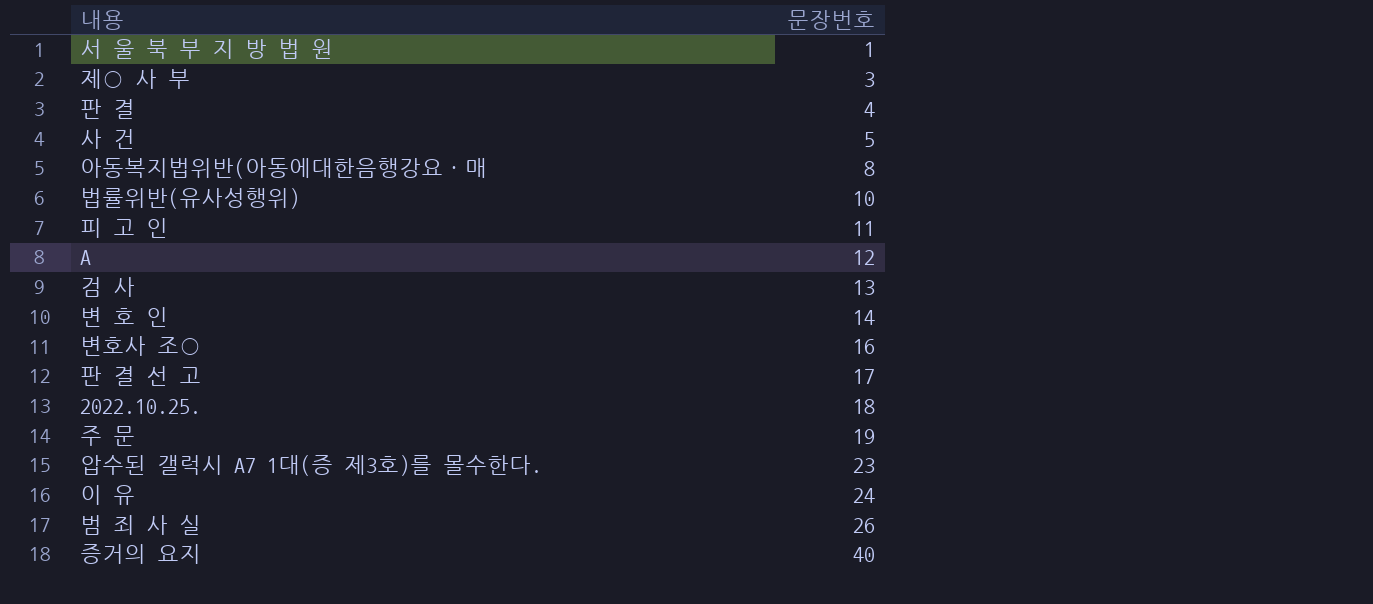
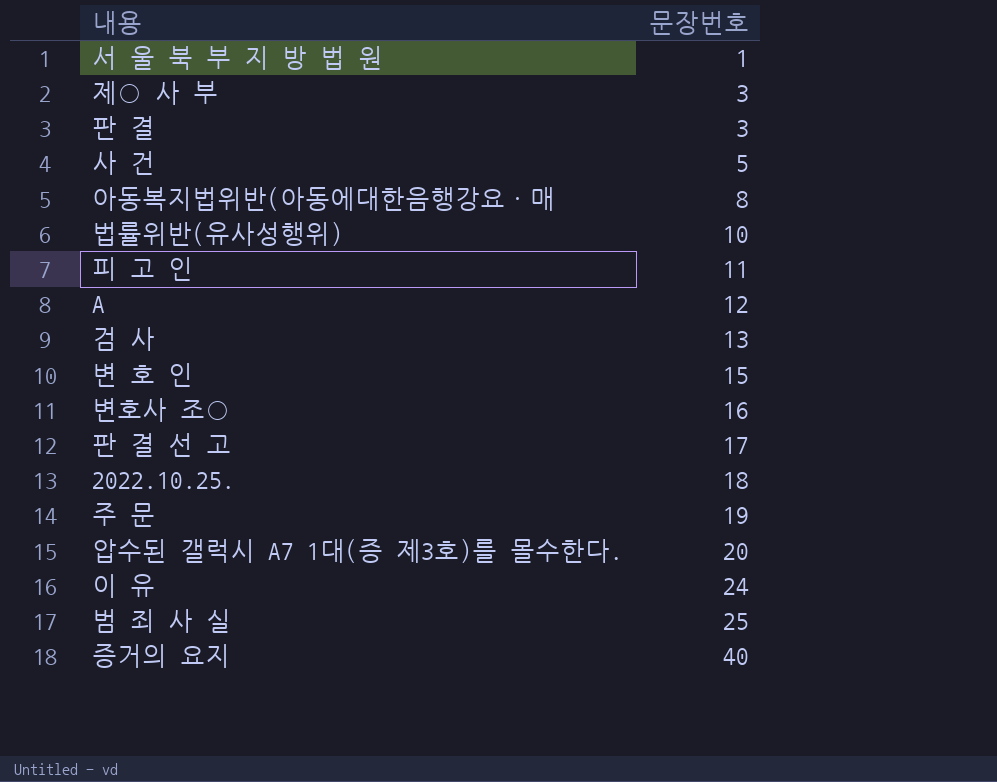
판 결 | 문장번호: 4 -> 3
변 호 인 | 문장번호: 14 -> 15
압수된 갤럭시 A7 1대(증 제3호)를 몰수한다. | 문장번호: 23 -> 20
범 죄 사 실 | 문장번호: 26 -> 25

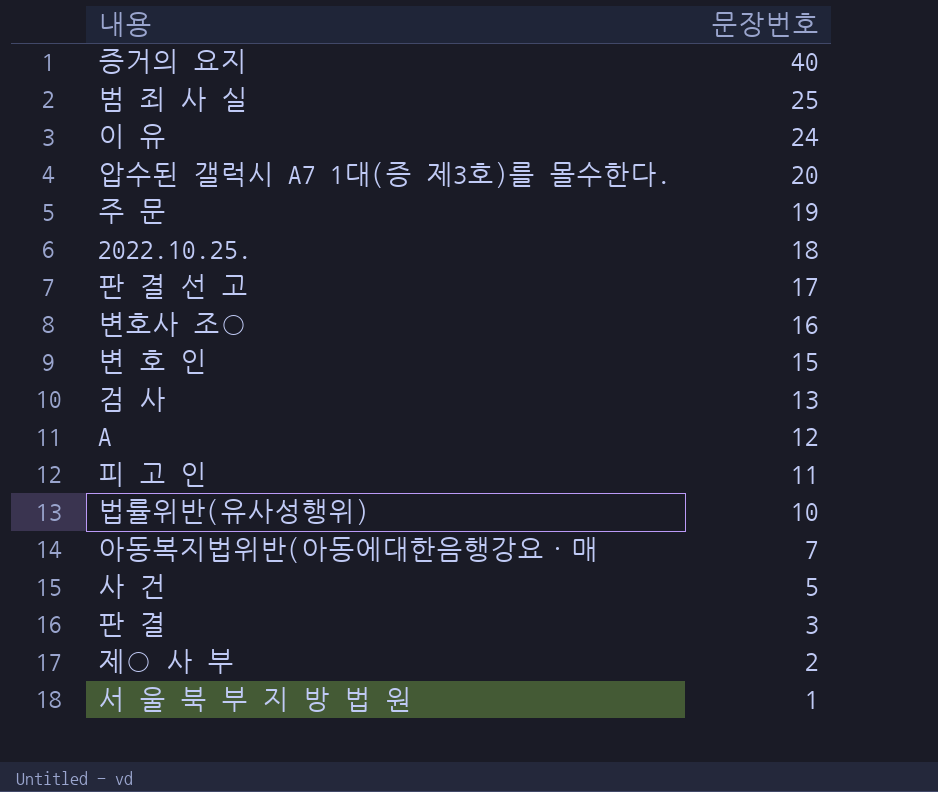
row order: 문장번호 ascending -> 문장번호 descending
아동복지법위반(아동에대한음행강요·매 | 문장번호: 8 -> 7
제○ 사 부 | 문장번호: 3 -> 2

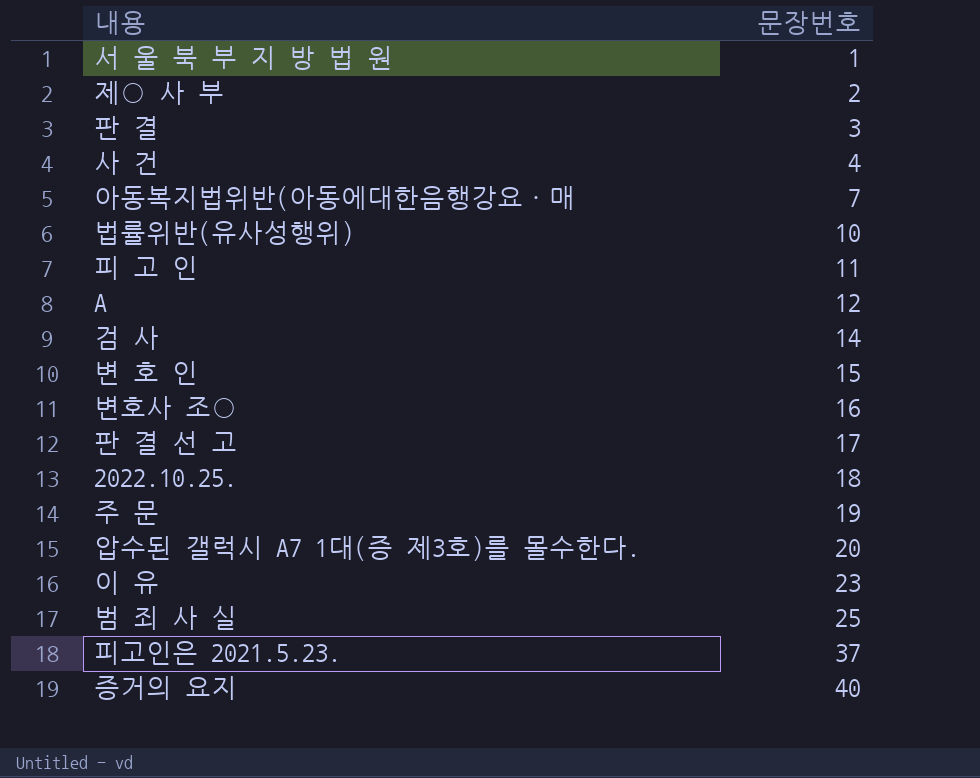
row order: 문장번호 descending -> 문장번호 ascending
사 건 | 문장번호: 5 -> 4
검 사 | 문장번호: 13 -> 14
이 유 | 문장번호: 24 -> 23
row 피고인은 2021.5.23.: none -> 37

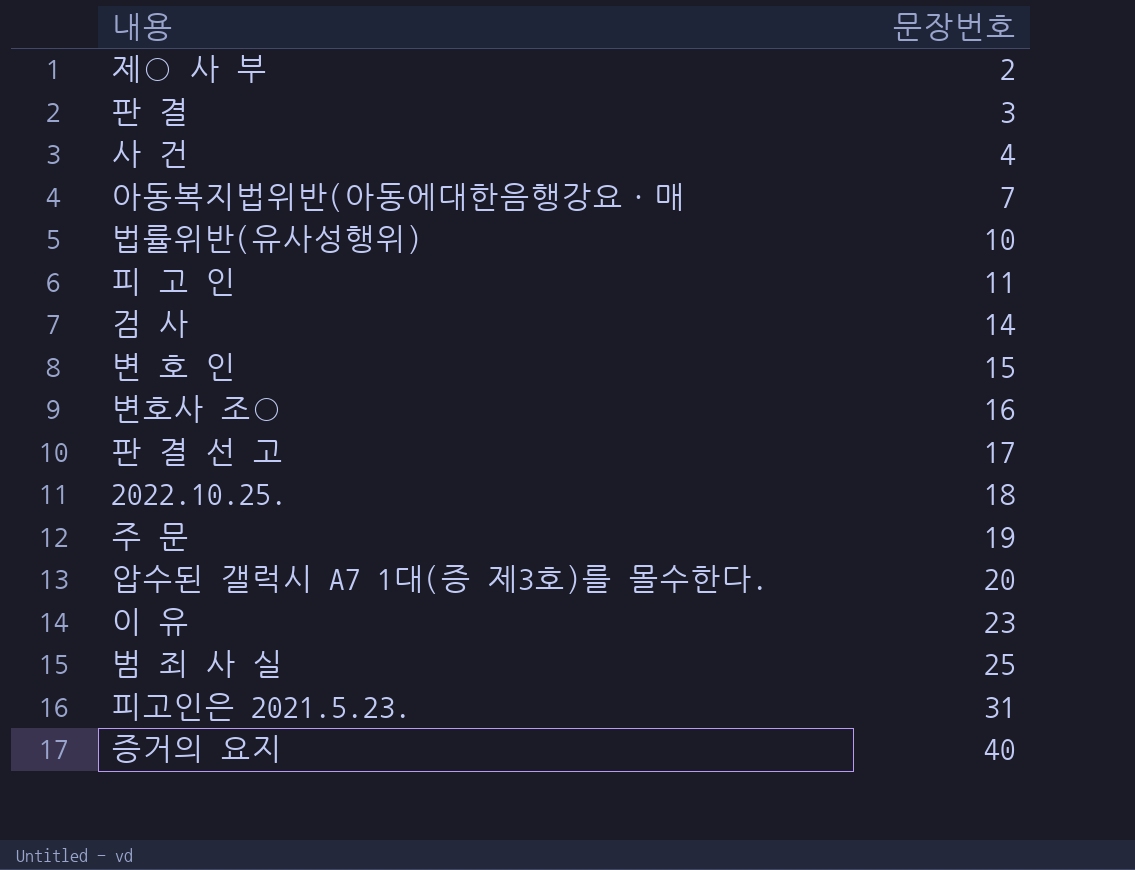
row 서 울 북 부 지 방 법 원: 1 -> none
row A: 12 -> none
피고인은 2021.5.23. | 문장번호: 37 -> 31

